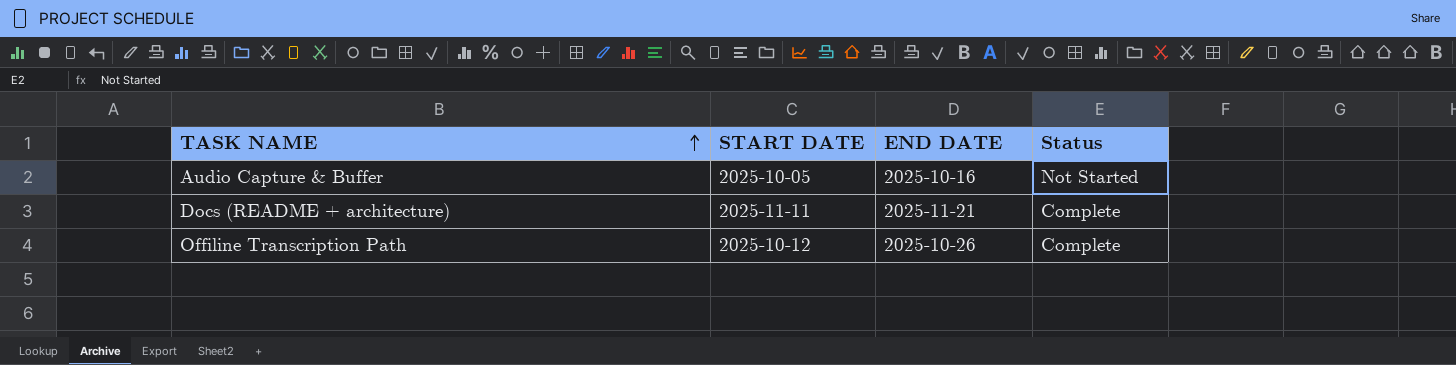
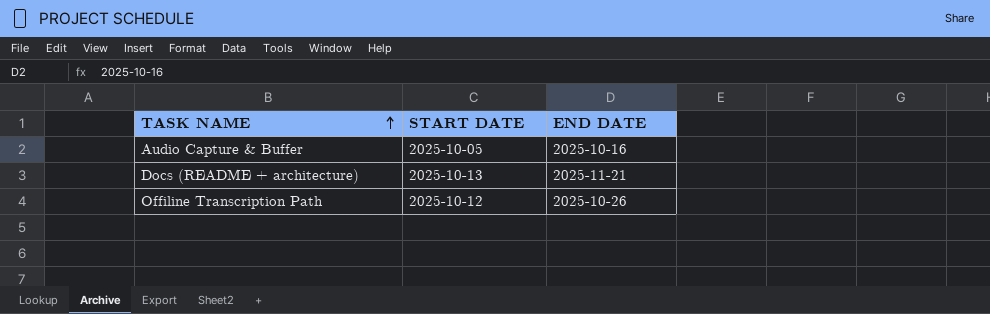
column Status | position: 4 -> none
Docs (README + architecture) | START DATE: 2025-11-11 -> 2025-10-13

